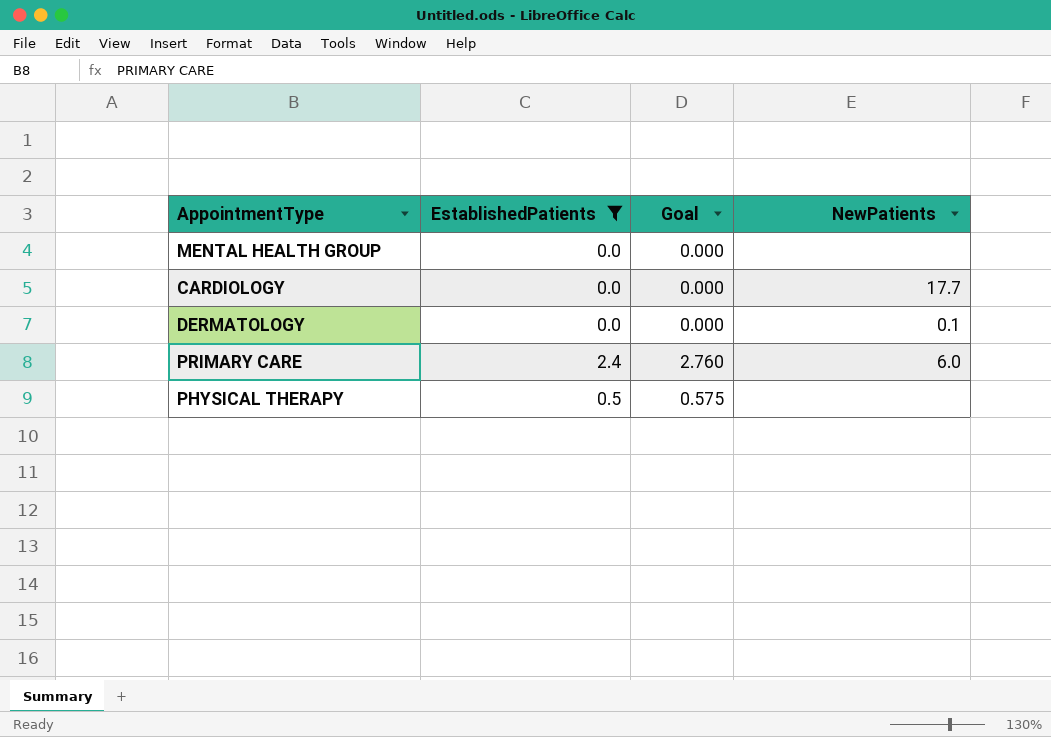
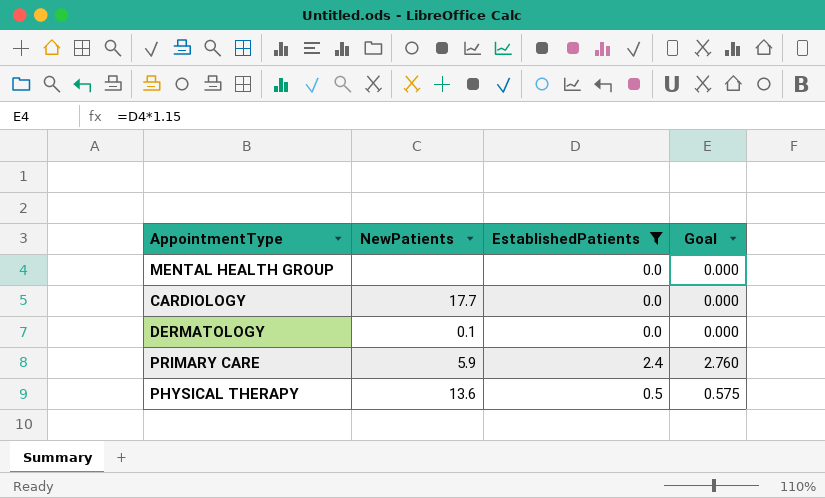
column NewPatients | position: 4 -> 2
PRIMARY CARE | NewPatients: 6.0 -> 5.9
PHYSICAL THERAPY | NewPatients: none -> 13.6

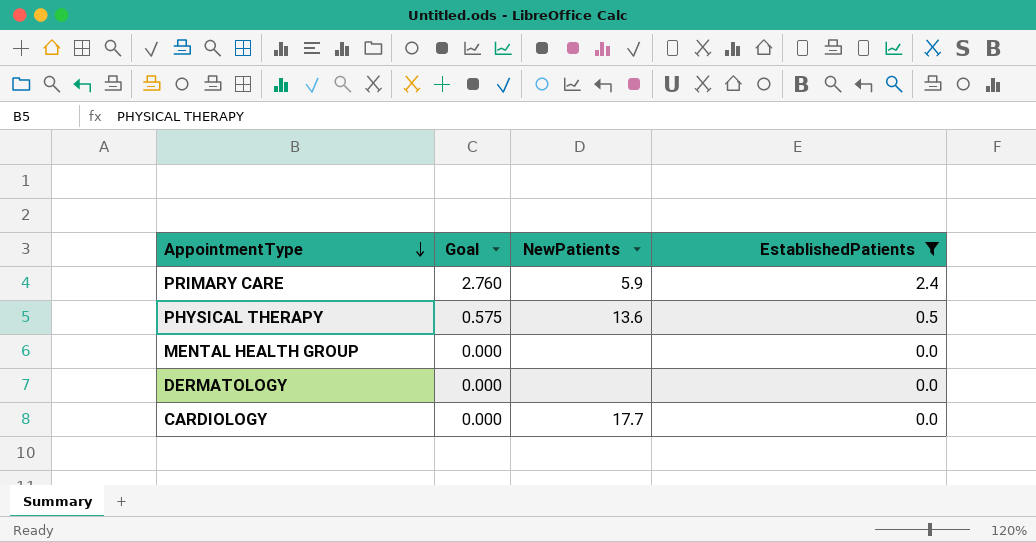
row order: none -> AppointmentType descending
column Goal | position: 4 -> 2
DERMATOLOGY | NewPatients: 0.1 -> none

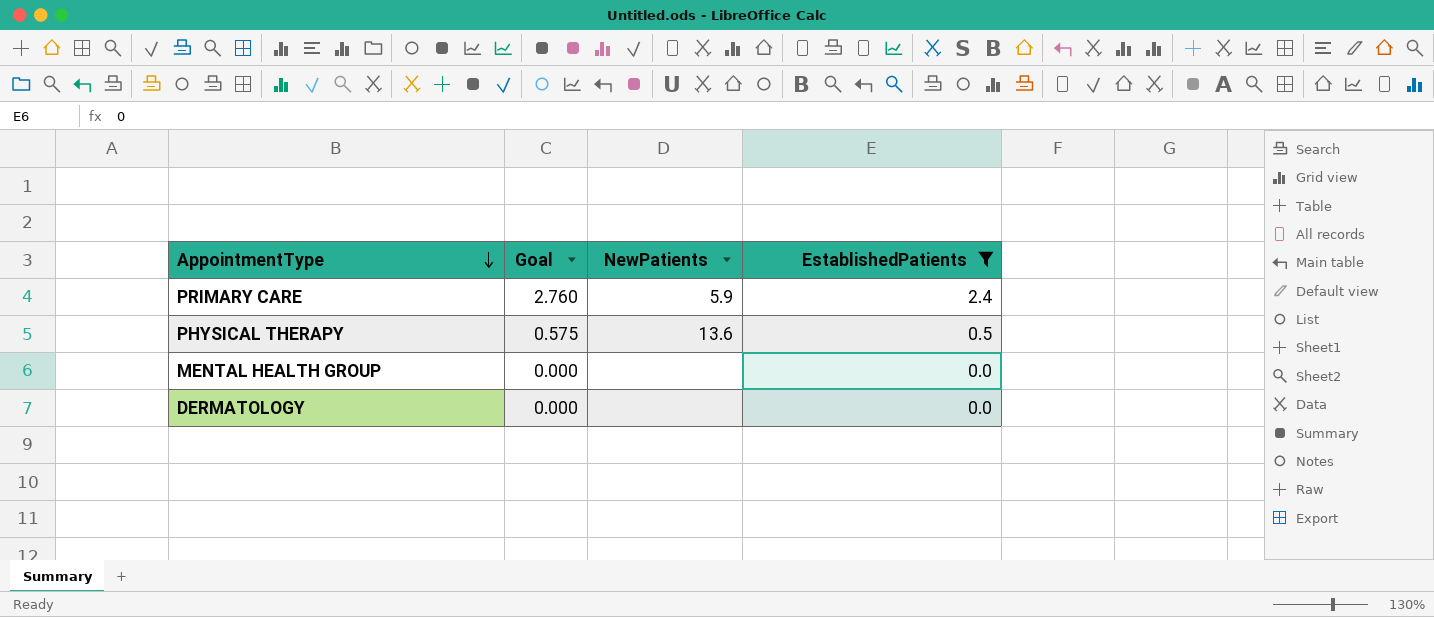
row CARDIOLOGY: 0.000 | 17.7 | 0.0 -> none

